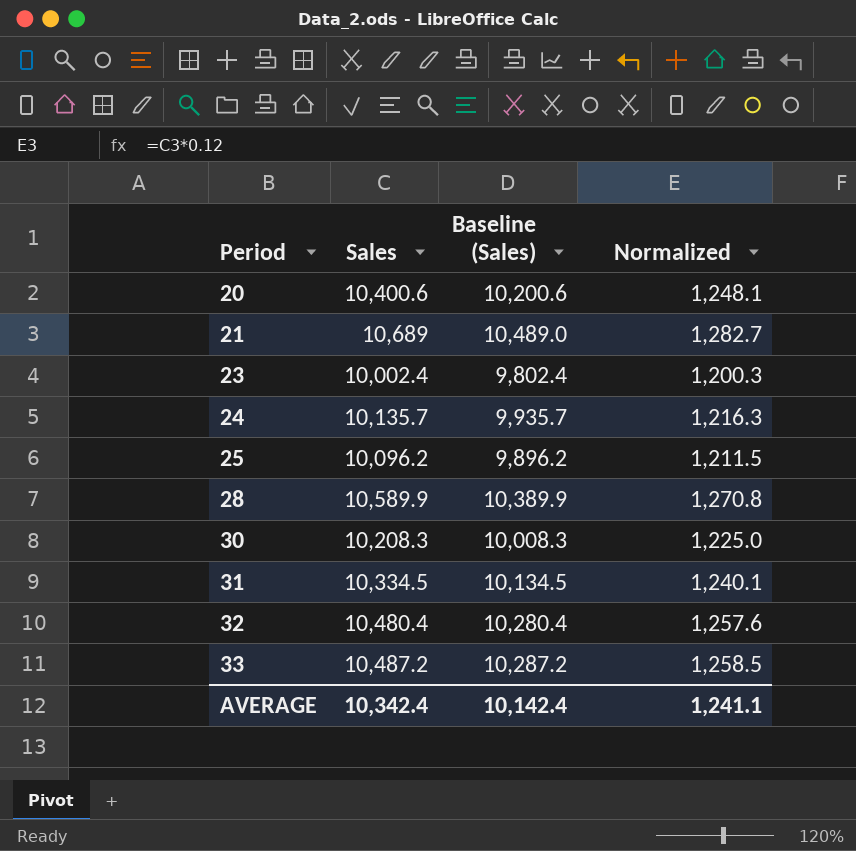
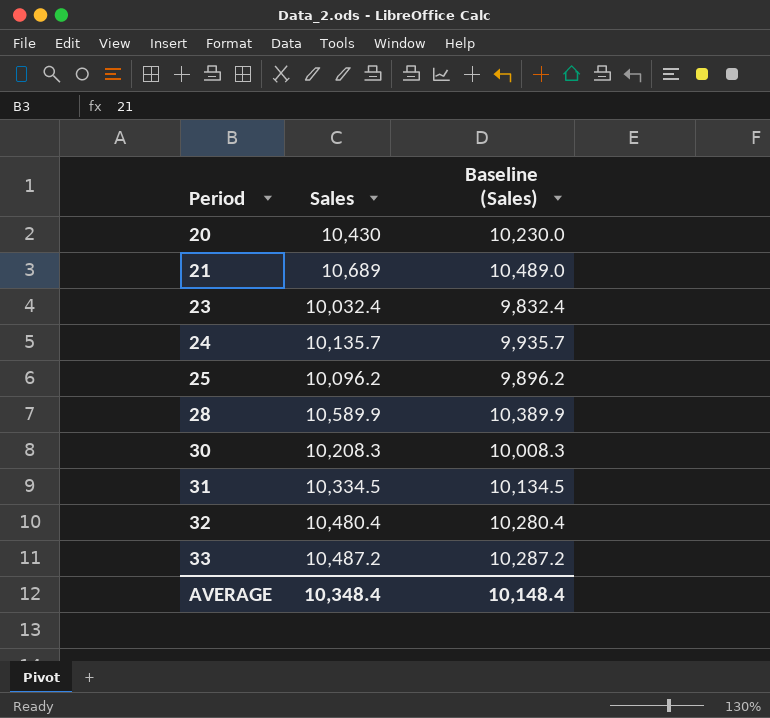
column Normalized | formula: [Sales] * 0.12 -> none
20 | Sales: 10,400.6 -> 10,430
20 | Baseline (Sales): 10,200.6 -> 10,230.0
23 | Sales: 10,002.4 -> 10,032.4
23 | Baseline (Sales): 9,802.4 -> 9,832.4
AVERAGE | Sales: 10,342.4 -> 10,348.4
AVERAGE | Baseline (Sales): 10,142.4 -> 10,148.4

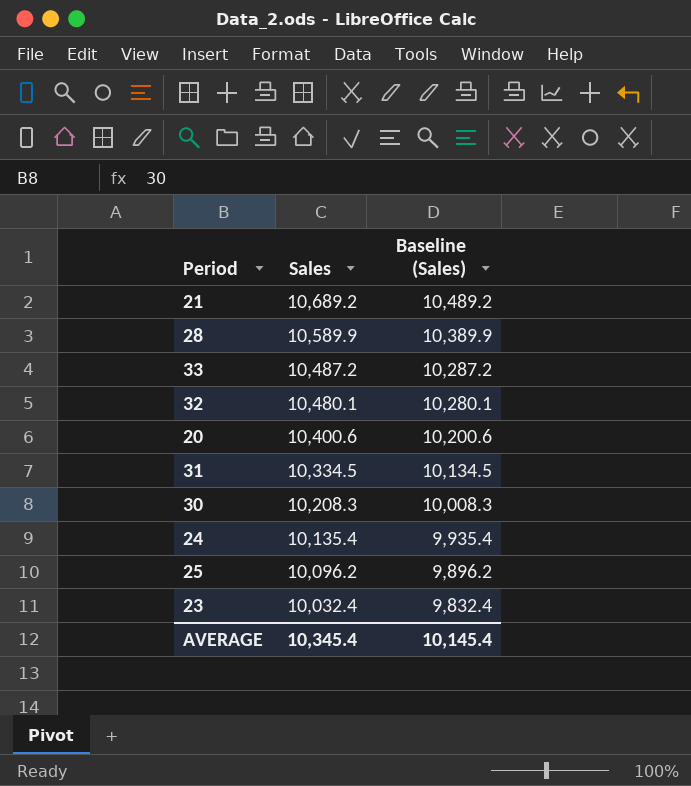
row order: Period ascending -> Sales descending
21 | Sales: 10,689 -> 10,689.2
21 | Baseline (Sales): 10,489.0 -> 10,489.2
32 | Sales: 10,480.4 -> 10,480.1
32 | Baseline (Sales): 10,280.4 -> 10,280.1
20 | Sales: 10,430 -> 10,400.6
20 | Baseline (Sales): 10,230.0 -> 10,200.6
24 | Sales: 10,135.7 -> 10,135.4
24 | Baseline (Sales): 9,935.7 -> 9,935.4
AVERAGE | Sales: 10,348.4 -> 10,345.4
AVERAGE | Baseline (Sales): 10,148.4 -> 10,145.4

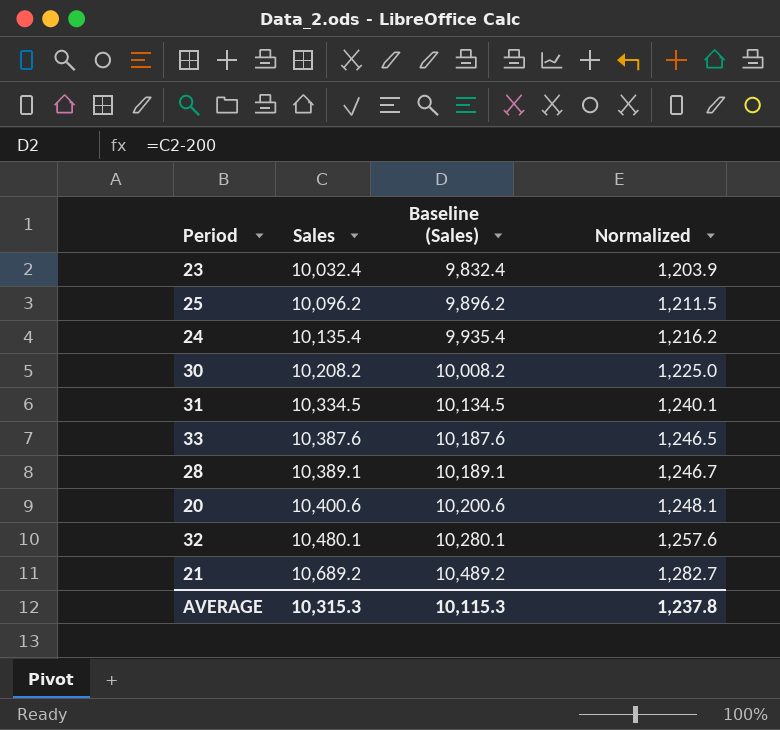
row order: Sales descending -> Sales ascending
column Normalized | formula: none -> [Sales] * 0.12
30 | Sales: 10,208.3 -> 10,208.2
30 | Baseline (Sales): 10,008.3 -> 10,008.2
33 | Sales: 10,487.2 -> 10,387.6
33 | Baseline (Sales): 10,287.2 -> 10,187.6
28 | Sales: 10,589.9 -> 10,389.1
28 | Baseline (Sales): 10,389.9 -> 10,189.1
AVERAGE | Sales: 10,345.4 -> 10,315.3
AVERAGE | Baseline (Sales): 10,145.4 -> 10,115.3

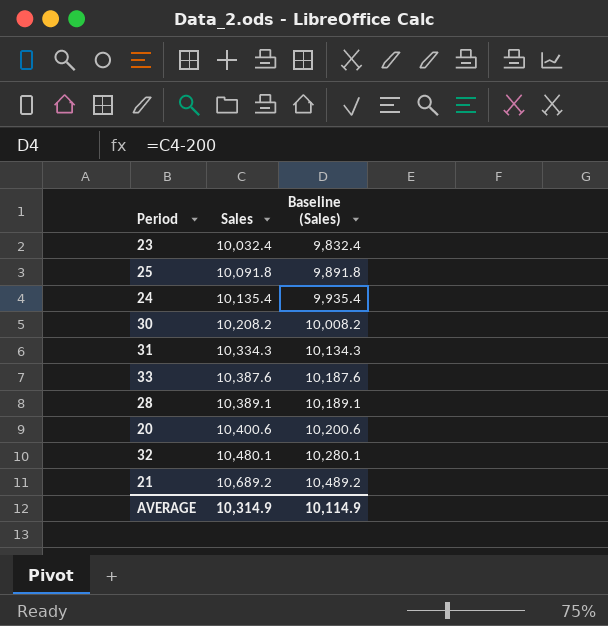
column Normalized | formula: [Sales] * 0.12 -> none
25 | Sales: 10,096.2 -> 10,091.8
25 | Baseline (Sales): 9,896.2 -> 9,891.8
31 | Sales: 10,334.5 -> 10,334.3
31 | Baseline (Sales): 10,134.5 -> 10,134.3
AVERAGE | Sales: 10,315.3 -> 10,314.9
AVERAGE | Baseline (Sales): 10,115.3 -> 10,114.9

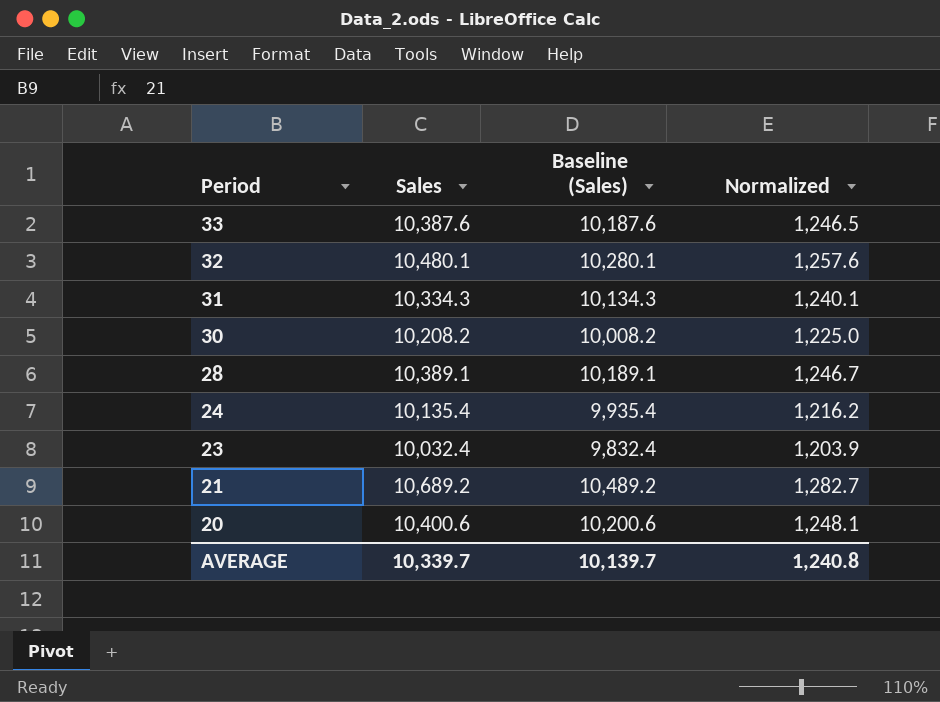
row order: Sales ascending -> Period descending
column Normalized | formula: none -> [Sales] * 0.12
row 25: 10,091.8 | 9,891.8 -> none
AVERAGE | Sales: 10,314.9 -> 10,339.7
AVERAGE | Baseline (Sales): 10,114.9 -> 10,139.7

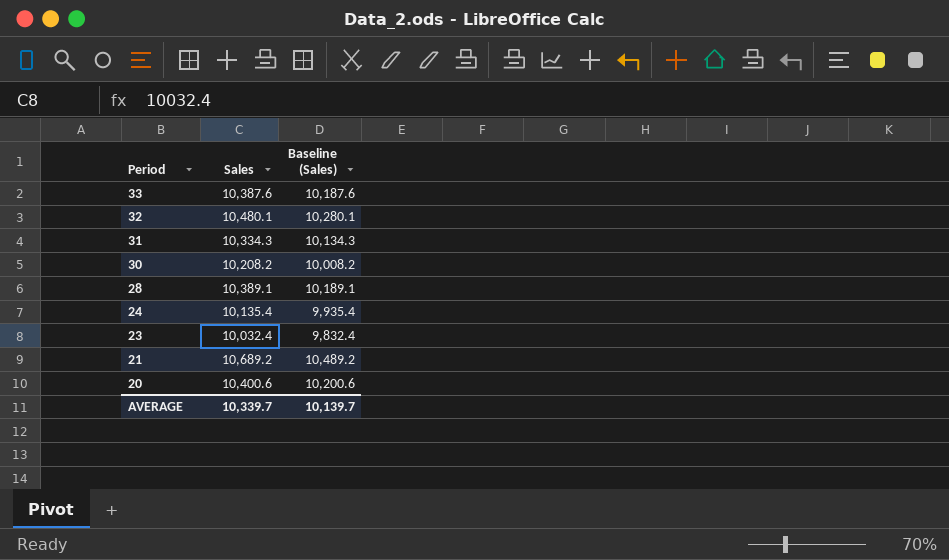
column Normalized | formula: [Sales] * 0.12 -> none

